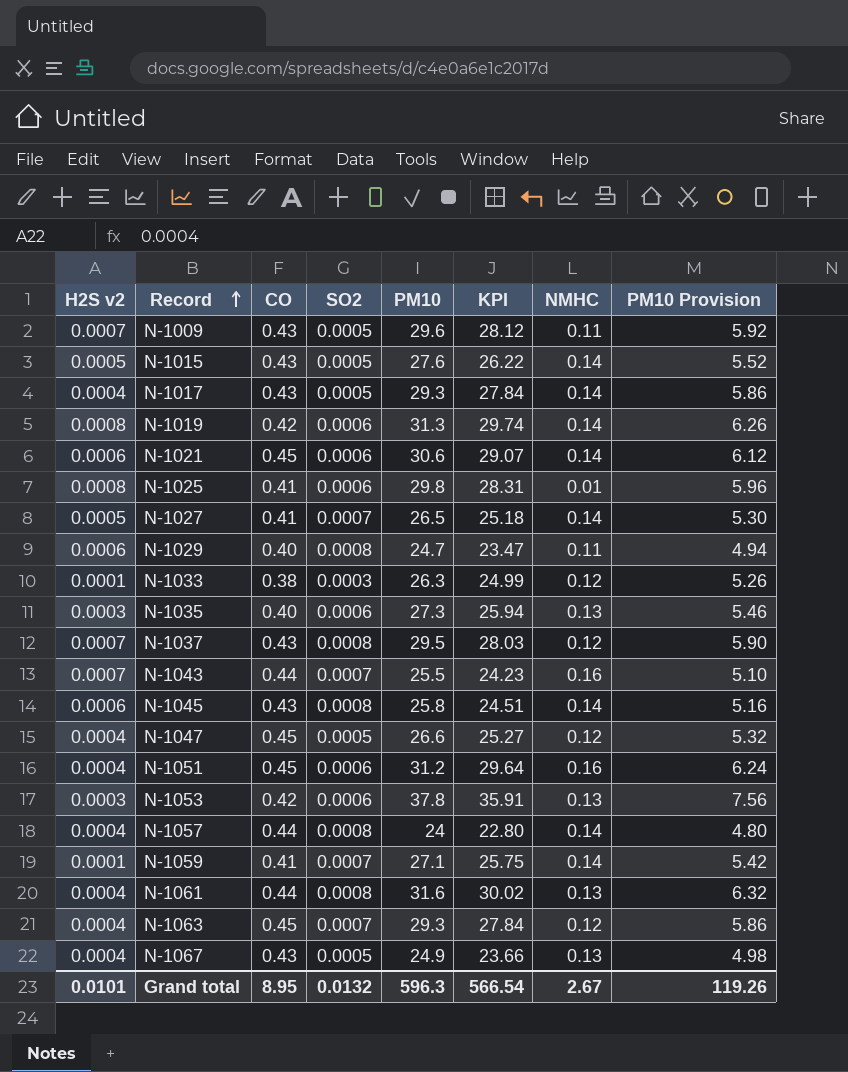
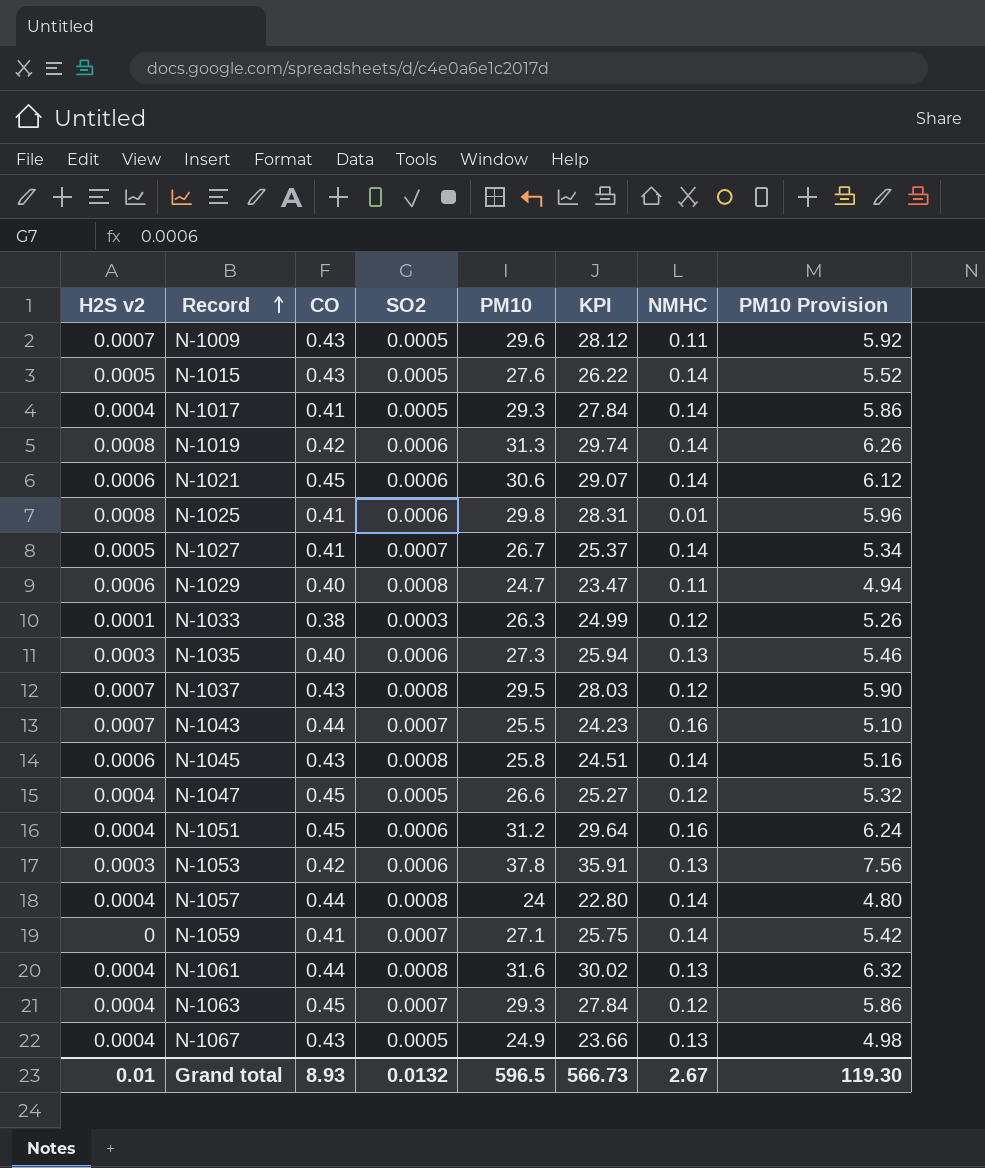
N-1017 | CO: 0.43 -> 0.41
N-1027 | PM10: 26.5 -> 26.7
N-1027 | KPI: 25.18 -> 25.37
N-1027 | PM10 Provision: 5.30 -> 5.34
N-1059 | H2S v2: 0.0001 -> 0
Grand total | H2S v2: 0.0101 -> 0.01
Grand total | CO: 8.95 -> 8.93
Grand total | PM10: 596.3 -> 596.5
Grand total | KPI: 566.54 -> 566.73
Grand total | PM10 Provision: 119.26 -> 119.30

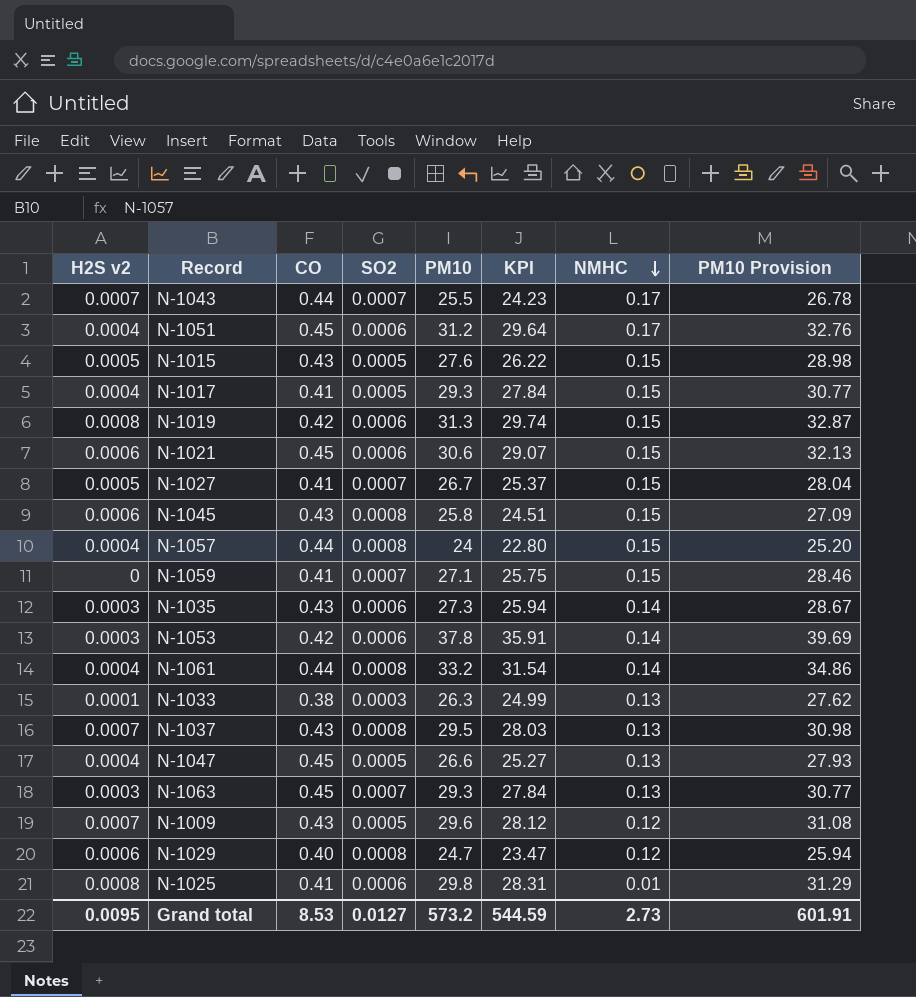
row order: Record ascending -> NMHC descending
column PM10 Provision | formula: [PM10] * 0.2 -> [PM10] * 1.05
row N-1067: 0.0004 | 0.43 | 0.0005 | 24.9 | 23.66 | 0.13 | 4.98 -> none
N-1043 | NMHC: 0.16 -> 0.17
N-1051 | NMHC: 0.16 -> 0.17
N-1015 | NMHC: 0.14 -> 0.15
N-1017 | NMHC: 0.14 -> 0.15
N-1019 | NMHC: 0.14 -> 0.15
N-1021 | NMHC: 0.14 -> 0.15
N-1027 | NMHC: 0.14 -> 0.15
N-1045 | NMHC: 0.14 -> 0.15
N-1057 | NMHC: 0.14 -> 0.15
N-1059 | NMHC: 0.14 -> 0.15
N-1035 | CO: 0.40 -> 0.43
N-1035 | NMHC: 0.13 -> 0.14
N-1053 | NMHC: 0.13 -> 0.14
N-1061 | PM10: 31.6 -> 33.2
N-1061 | KPI: 30.02 -> 31.54
N-1061 | NMHC: 0.13 -> 0.14
N-1033 | NMHC: 0.12 -> 0.13
N-1037 | NMHC: 0.12 -> 0.13
N-1047 | NMHC: 0.12 -> 0.13
N-1063 | H2S v2: 0.0004 -> 0.0003
N-1063 | NMHC: 0.12 -> 0.13
N-1009 | NMHC: 0.11 -> 0.12
N-1029 | NMHC: 0.11 -> 0.12
Grand total | H2S v2: 0.01 -> 0.0095
Grand total | CO: 8.93 -> 8.53
Grand total | SO2: 0.0132 -> 0.0127
Grand total | PM10: 596.5 -> 573.2
Grand total | KPI: 566.73 -> 544.59
Grand total | NMHC: 2.67 -> 2.73
Grand total | PM10 Provision: 119.30 -> 601.91

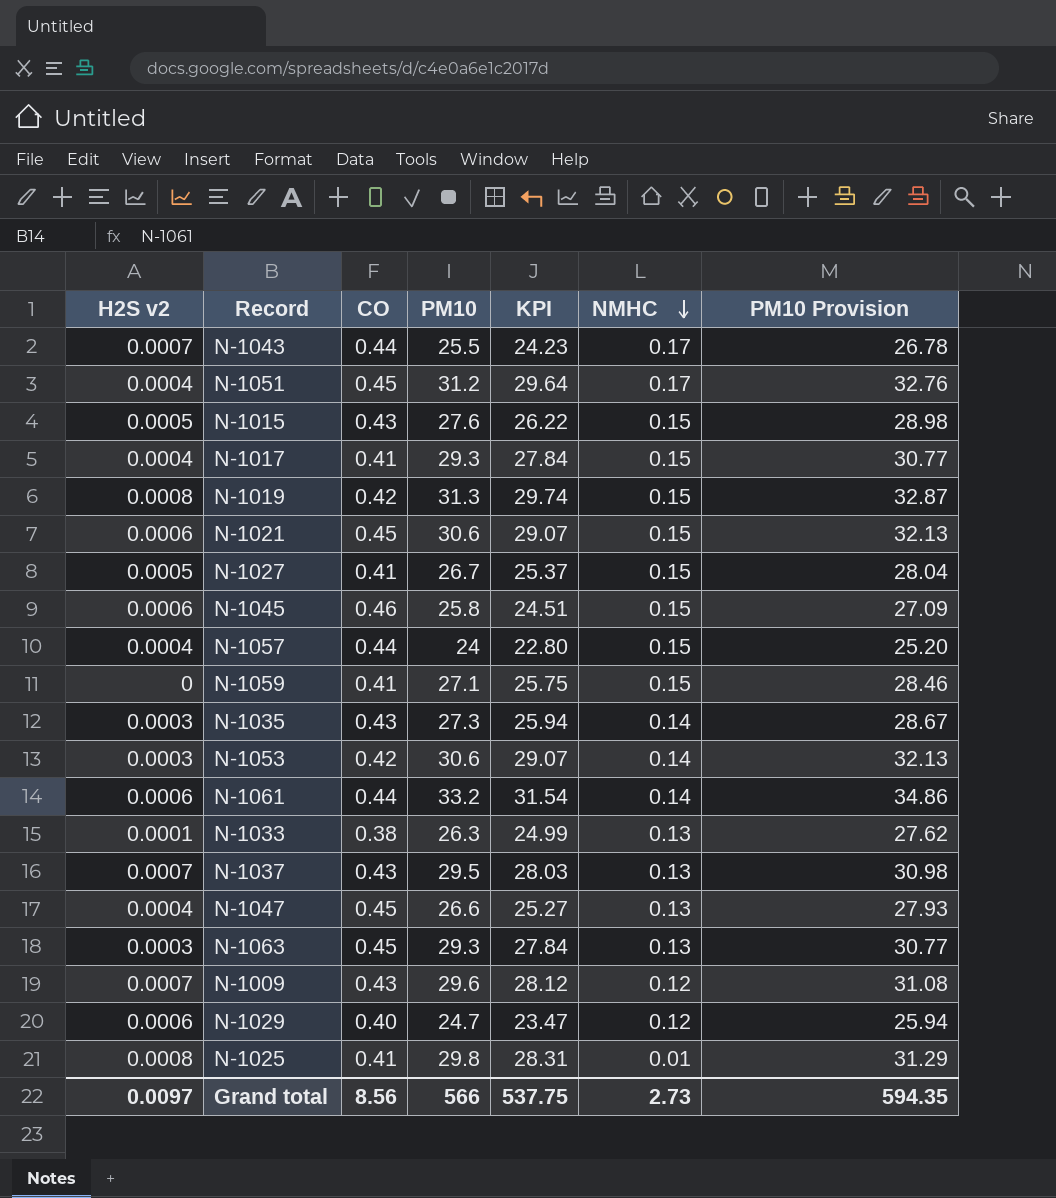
column SO2 | position: 4 -> none
N-1045 | CO: 0.43 -> 0.46
N-1053 | PM10: 37.8 -> 30.6
N-1053 | KPI: 35.91 -> 29.07
N-1053 | PM10 Provision: 39.69 -> 32.13
N-1061 | H2S v2: 0.0004 -> 0.0006
Grand total | H2S v2: 0.0095 -> 0.0097
Grand total | CO: 8.53 -> 8.56
Grand total | PM10: 573.2 -> 566
Grand total | KPI: 544.59 -> 537.75
Grand total | PM10 Provision: 601.91 -> 594.35

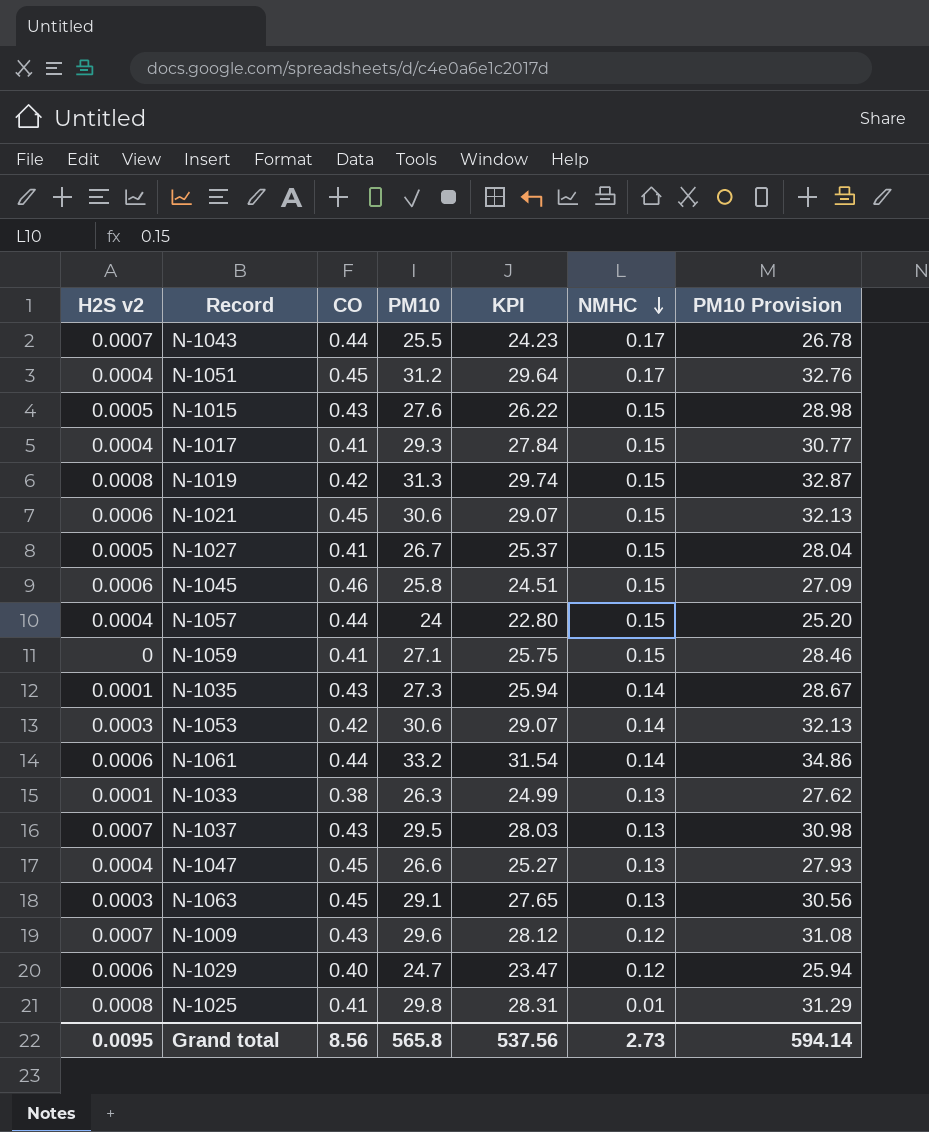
N-1035 | H2S v2: 0.0003 -> 0.0001
N-1063 | PM10: 29.3 -> 29.1
N-1063 | KPI: 27.84 -> 27.65
N-1063 | PM10 Provision: 30.77 -> 30.56
Grand total | H2S v2: 0.0097 -> 0.0095
Grand total | PM10: 566 -> 565.8
Grand total | KPI: 537.75 -> 537.56
Grand total | PM10 Provision: 594.35 -> 594.14

